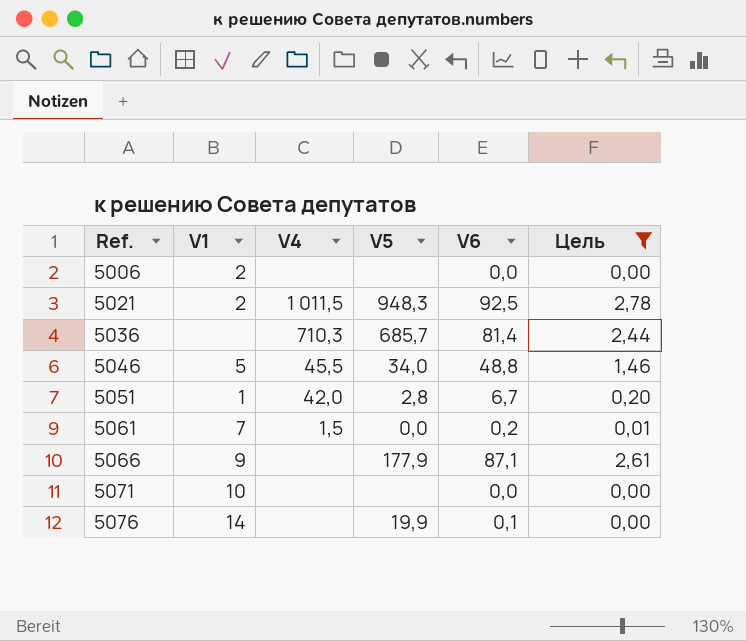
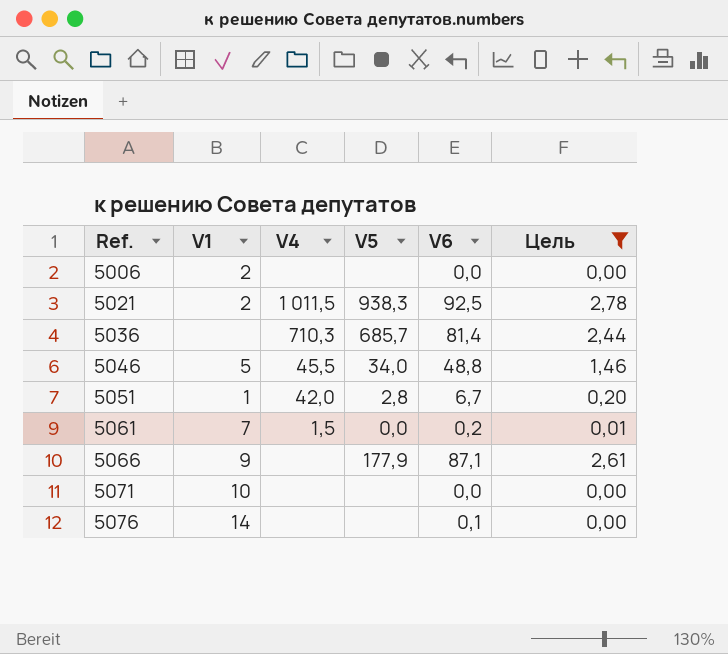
5021 | V5: 948,3 -> 938,3
5076 | V5: 19,9 -> none

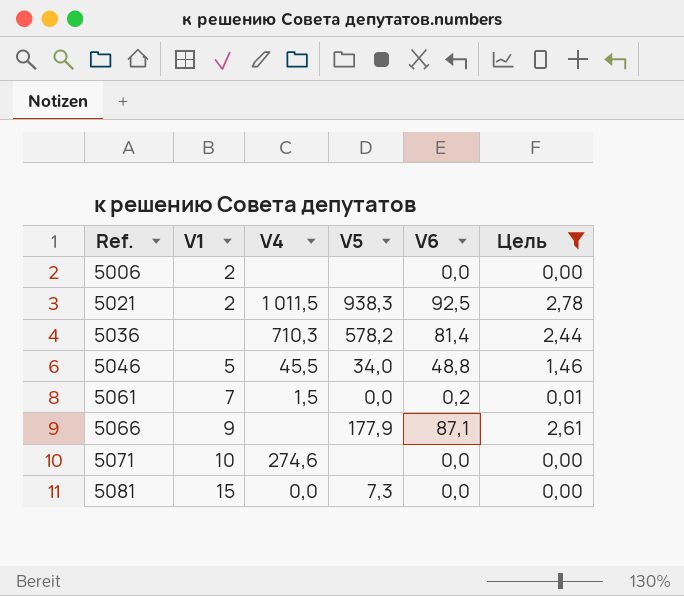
row 5051: 1 | 42,0 | 2,8 | 6,7 | 0,20 -> none
row 5076: 14 | none | none | 0,1 | 0,00 -> none
5036 | V5: 685,7 -> 578,2
5071 | V4: none -> 274,6
row 5081: none -> 15 | 0,0 | 7,3 | 0,0 | 0,00

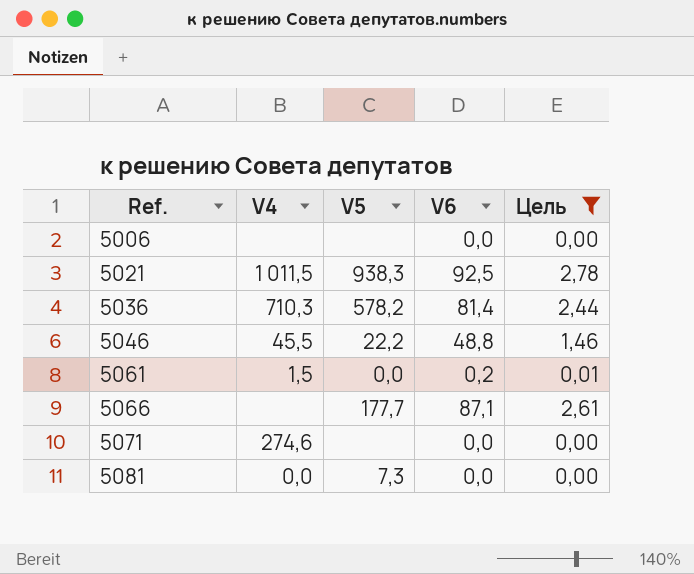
column V1 | position: 2 -> none
5046 | V5: 34,0 -> 22,2
5066 | V5: 177,9 -> 177,7

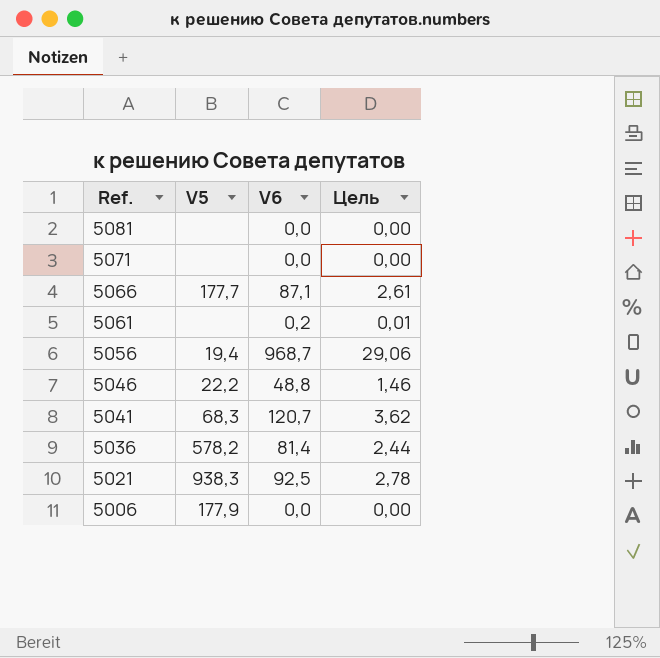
filter: Цель <= 2,78 -> none
row order: Ref. ascending -> Ref. descending
column V4 | position: 2 -> none
5081 | V5: 7,3 -> none
5061 | V5: 0,0 -> none
5006 | V5: none -> 177,9

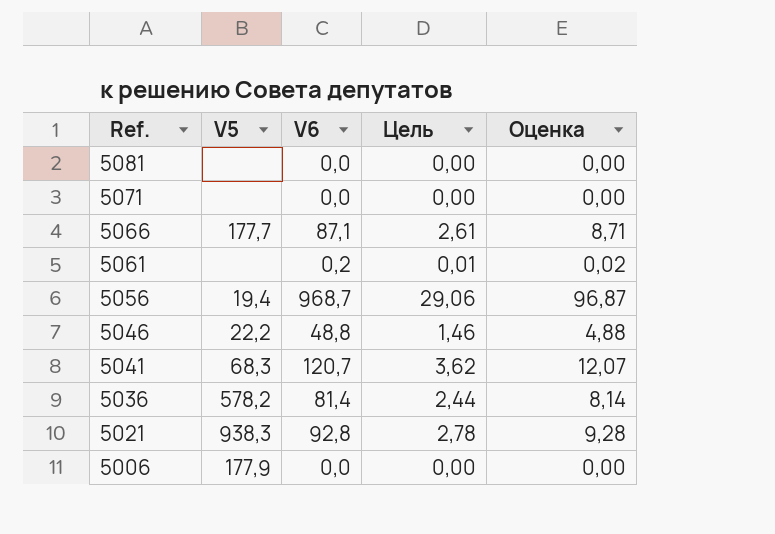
column Оценка | formula: none -> [V6] * 0,1
5021 | V6: 92,5 -> 92,8

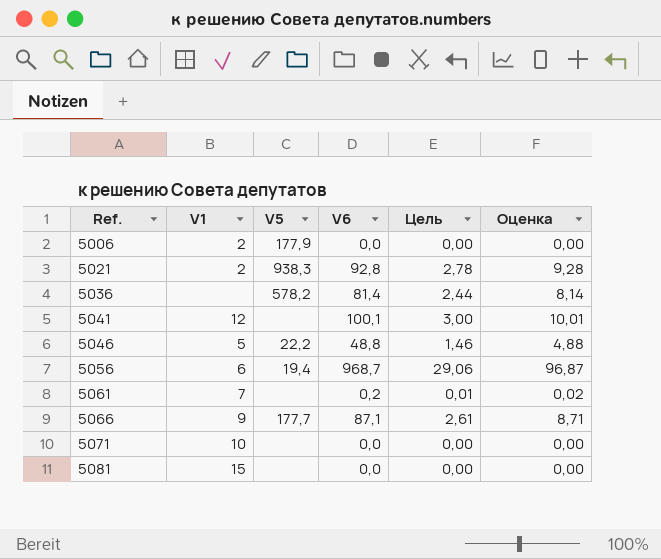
row order: Ref. descending -> Ref. ascending
column V1 | position: none -> 2
5041 | V5: 68,3 -> none
5041 | V6: 120,7 -> 100,1
5041 | Цель: 3,62 -> 3,00
5041 | Оценка: 12,07 -> 10,01

